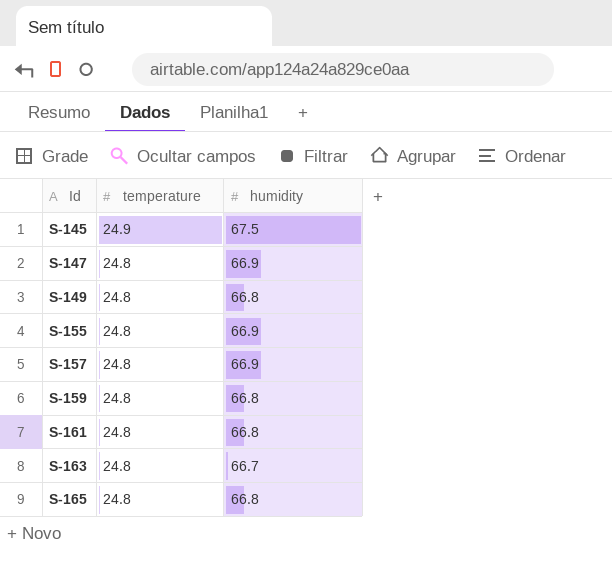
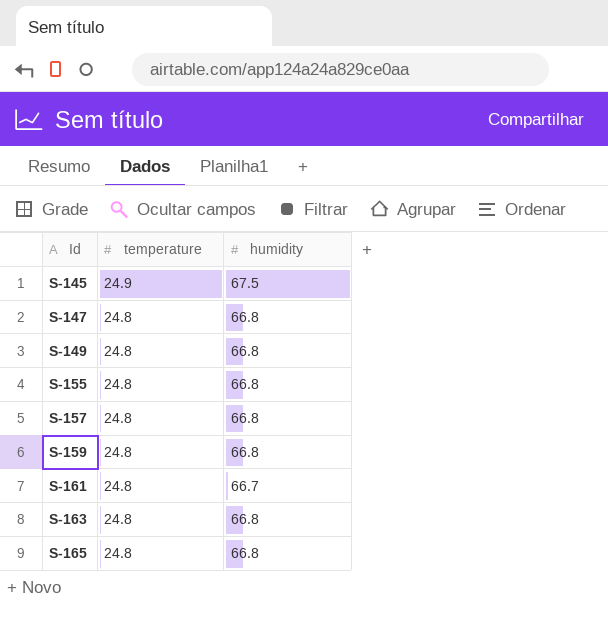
S-147 | humidity: 66.9 -> 66.8
S-155 | humidity: 66.9 -> 66.8
S-157 | humidity: 66.9 -> 66.8
S-161 | humidity: 66.8 -> 66.7
S-163 | humidity: 66.7 -> 66.8

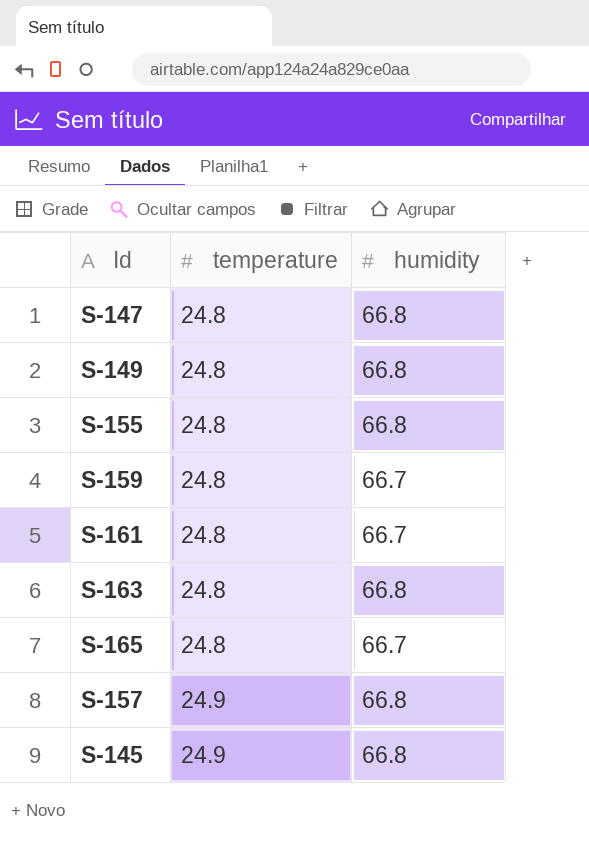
row order: Id ascending -> temperature ascending
S-159 | humidity: 66.8 -> 66.7
S-165 | humidity: 66.8 -> 66.7
S-157 | temperature: 24.8 -> 24.9
S-145 | humidity: 67.5 -> 66.8

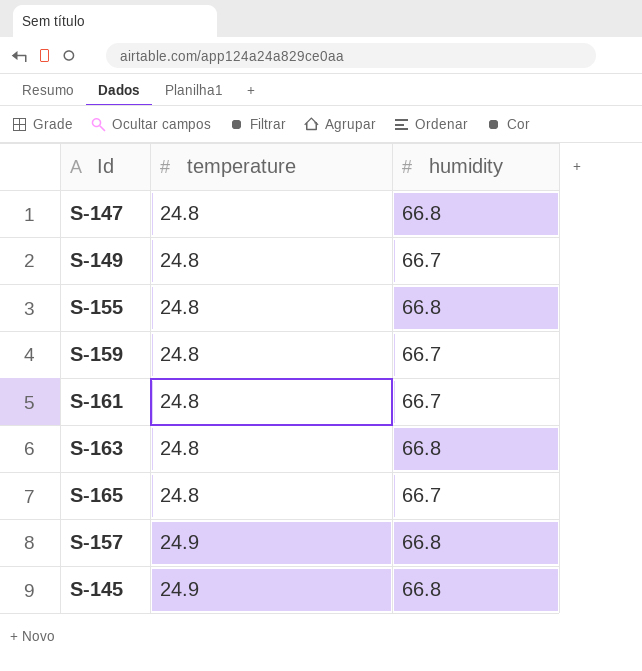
S-149 | humidity: 66.8 -> 66.7

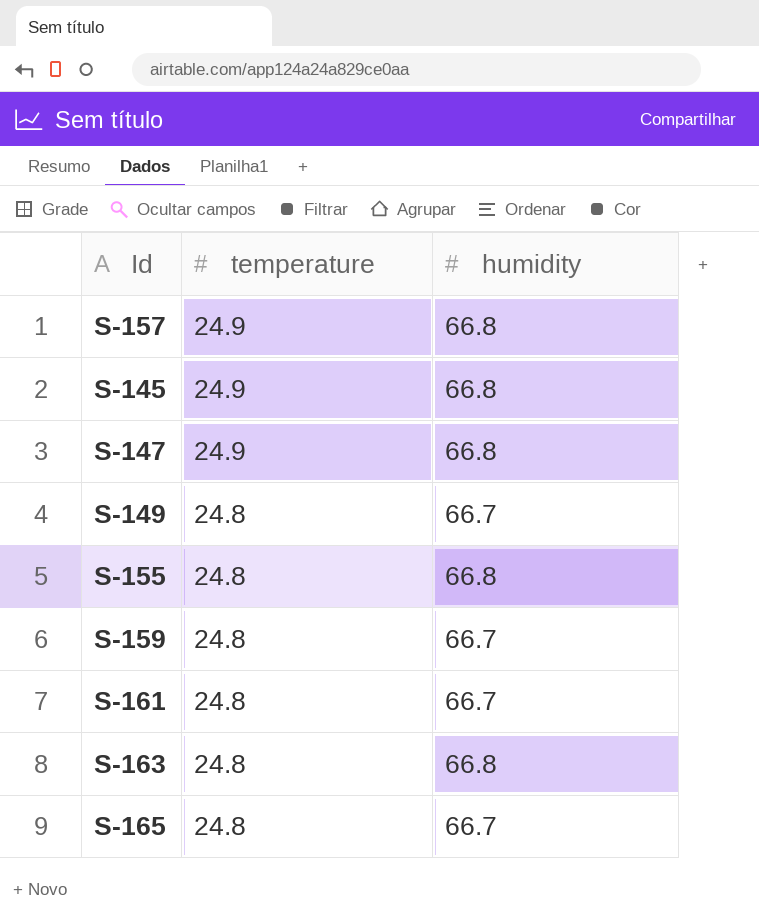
row order: temperature ascending -> temperature descending
S-147 | temperature: 24.8 -> 24.9

